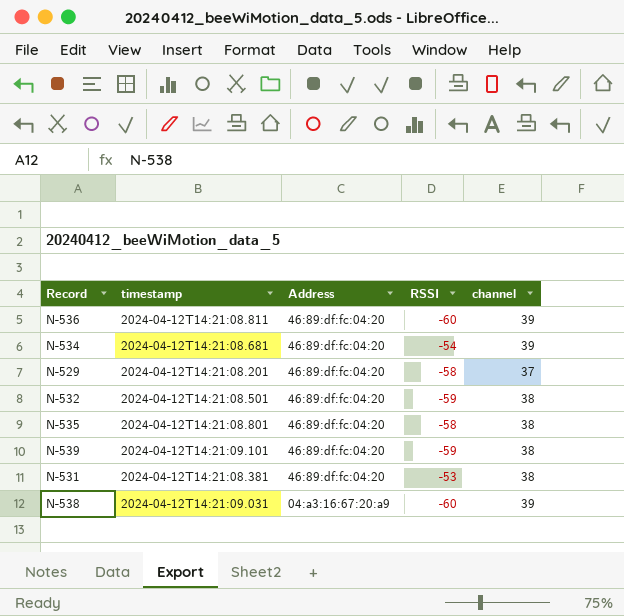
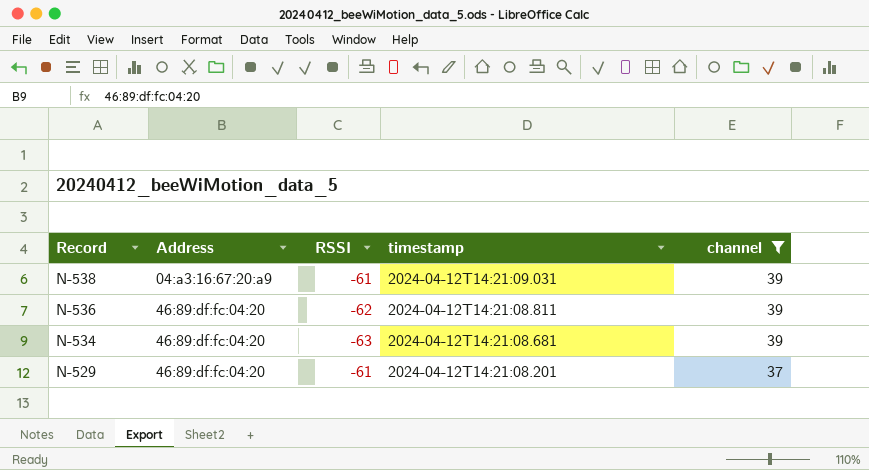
filter: none -> channel != 38
row order: Address descending -> Record descending
column timestamp | position: 2 -> 4
N-538 | RSSI: -60 -> -61
N-536 | RSSI: -60 -> -62
N-534 | RSSI: -54 -> -63
N-529 | RSSI: -58 -> -61

